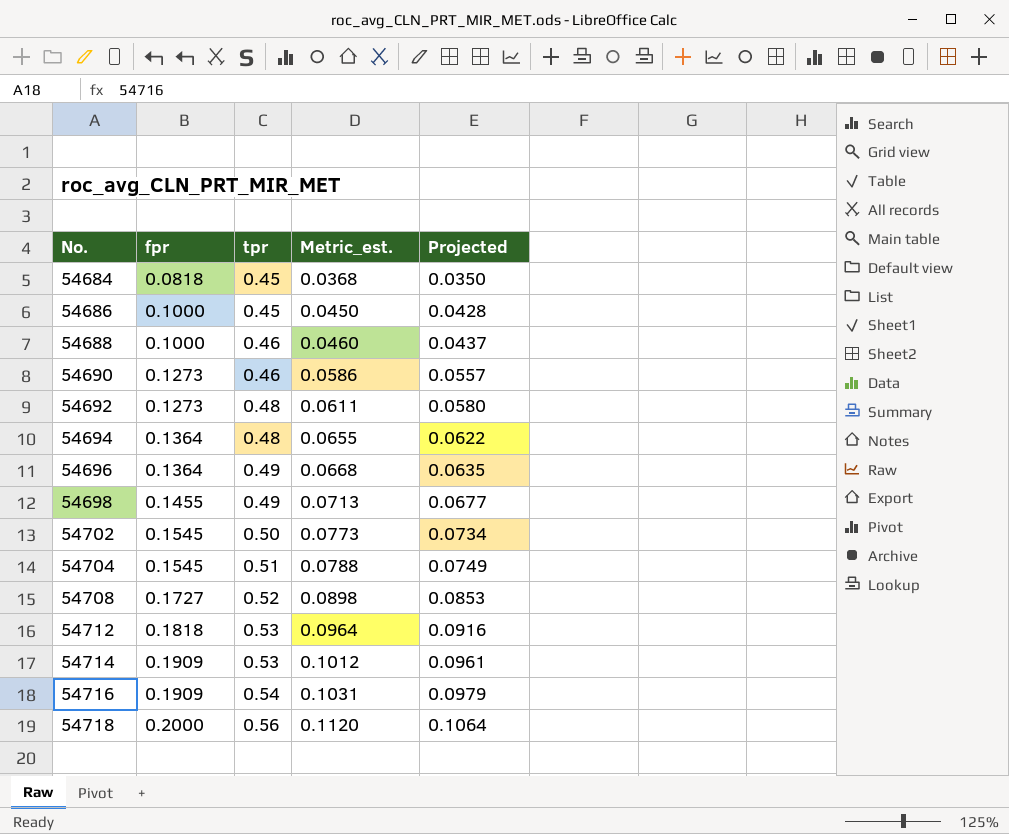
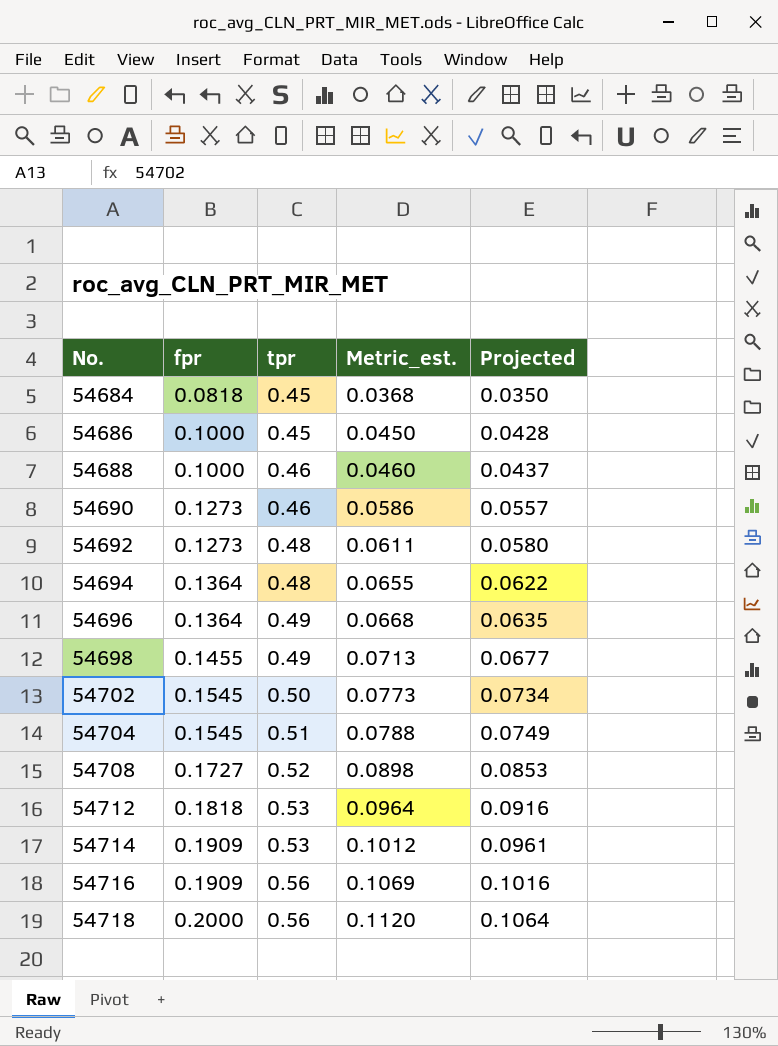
54716 | tpr: 0.54 -> 0.56
54716 | Metric_est.: 0.1031 -> 0.1069
54716 | Projected: 0.0979 -> 0.1016

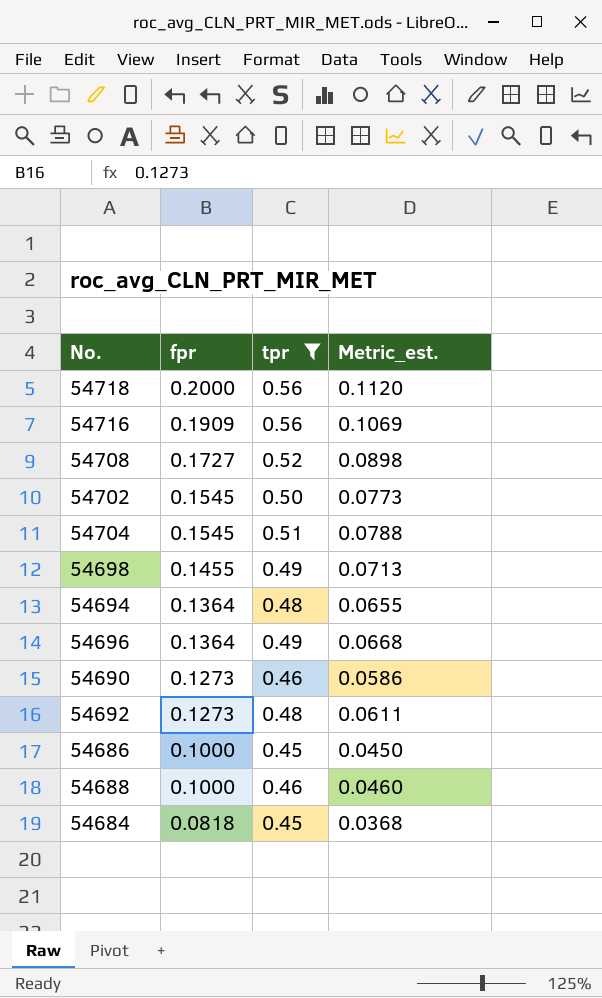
filter: none -> tpr != 0.53
row order: No. ascending -> fpr descending
column Projected | formula: [Metric_est.] * 0.95 -> none

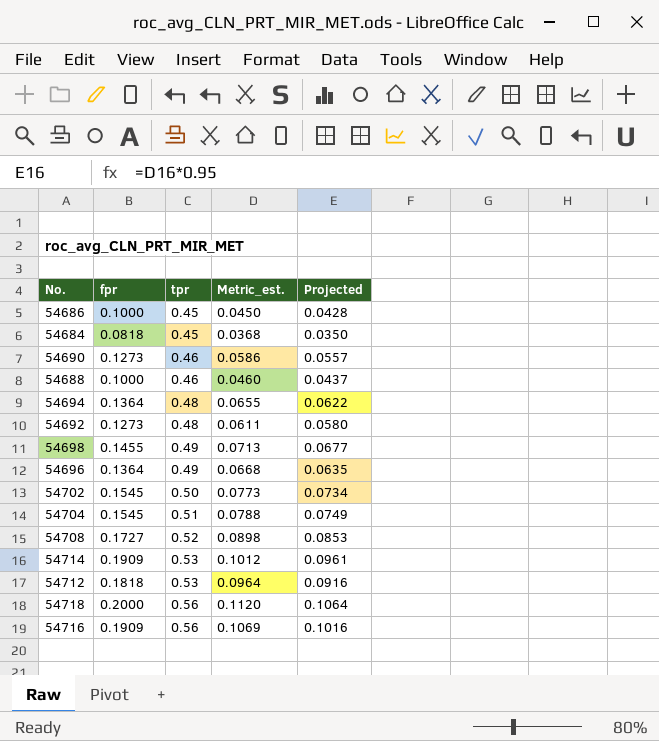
filter: tpr != 0.53 -> none
row order: fpr descending -> tpr ascending
column Projected | formula: none -> [Metric_est.] * 0.95

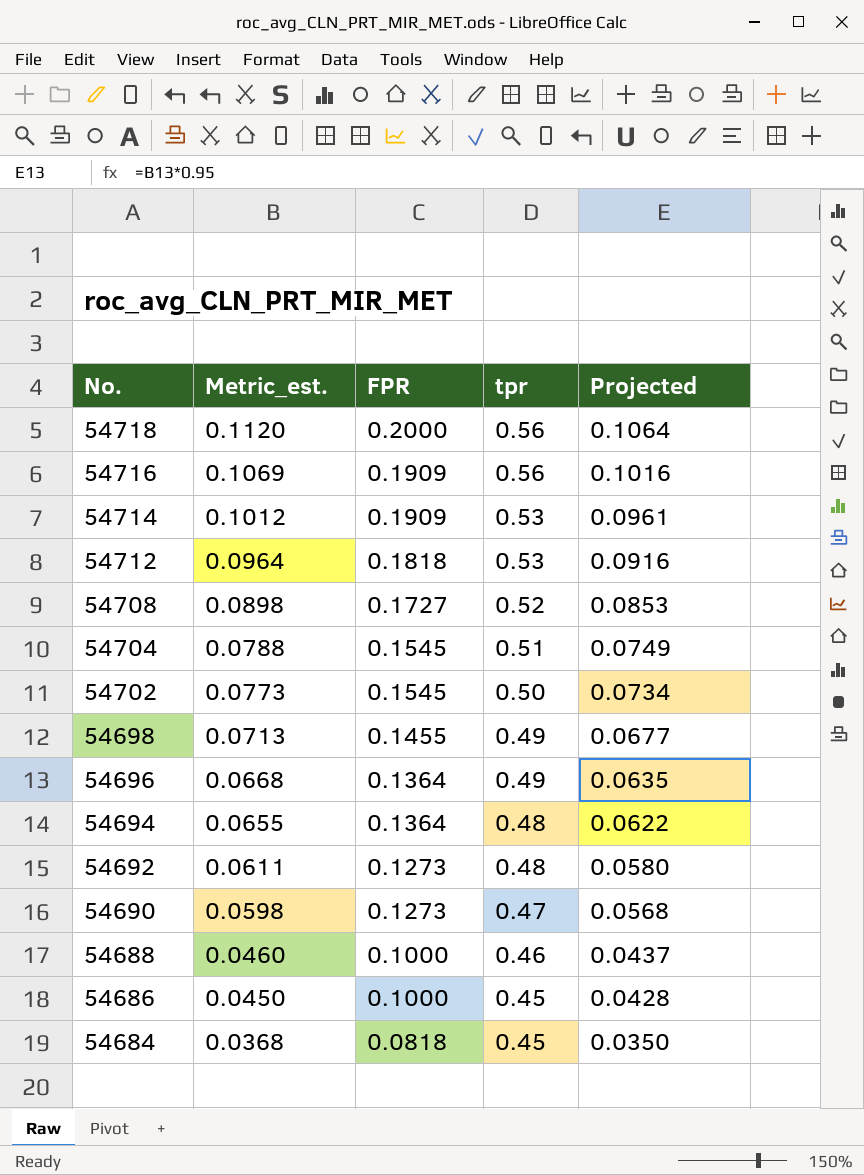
row order: tpr ascending -> No. descending
column Metric_est. | position: 4 -> 2
column name: fpr -> FPR
54690 | Metric_est.: 0.0586 -> 0.0598
54690 | tpr: 0.46 -> 0.47
54690 | Projected: 0.0557 -> 0.0568

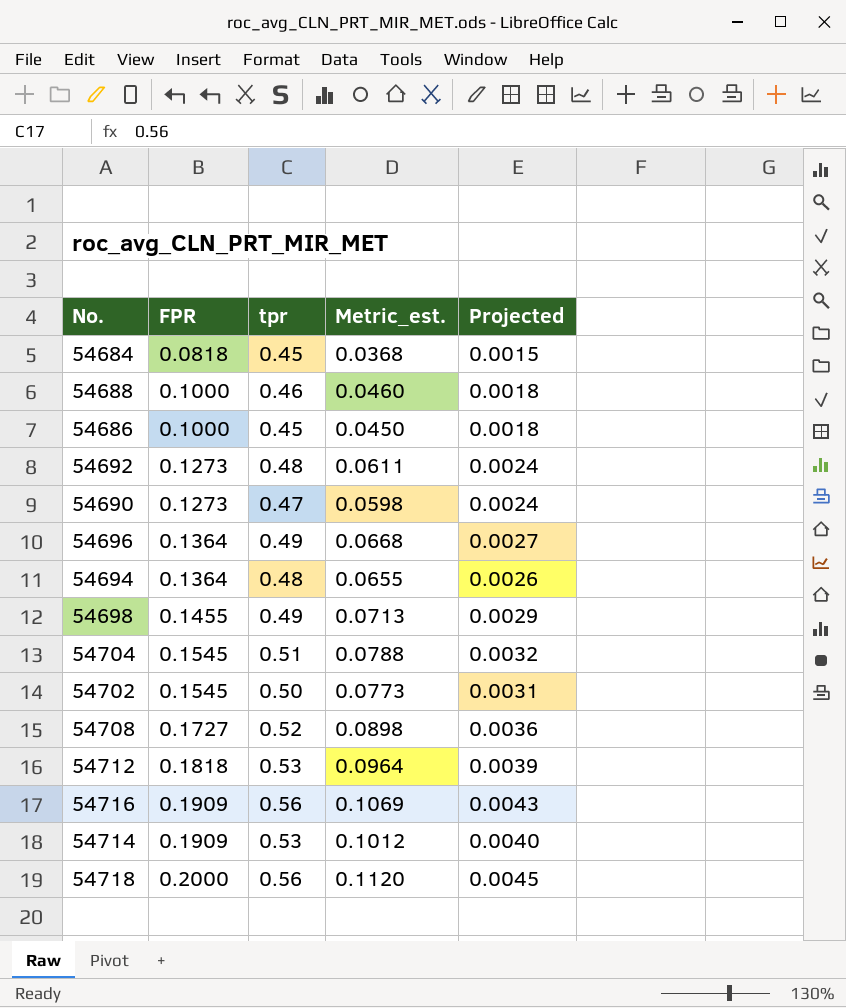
row order: No. descending -> FPR ascending
column Metric_est. | position: 2 -> 4
column Projected | formula: [Metric_est.] * 0.95 -> [Metric_est.] * 0.04

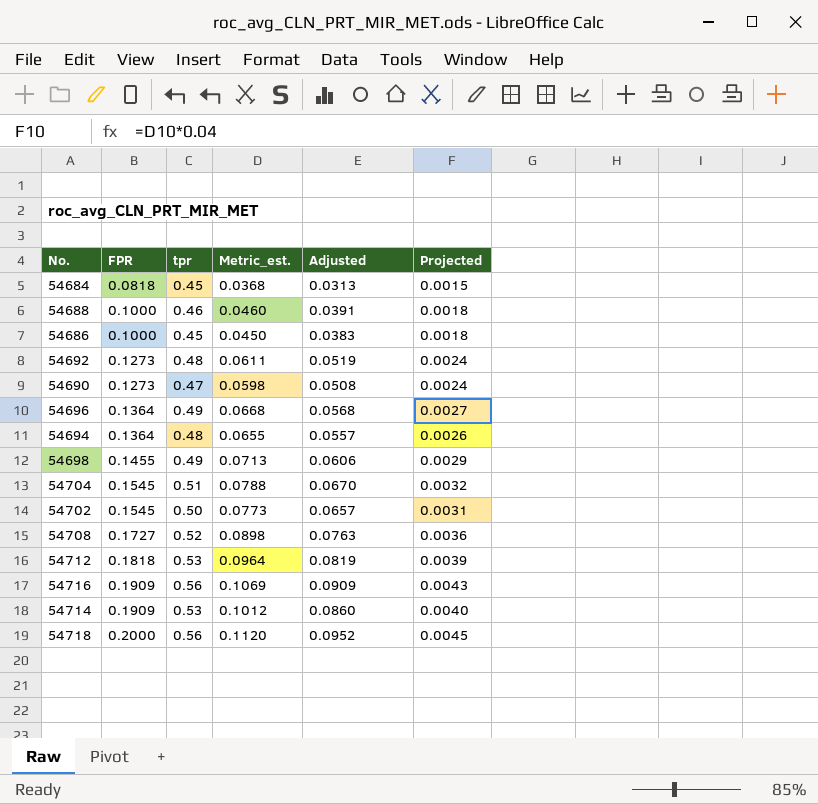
column Adjusted | formula: none -> [Metric_est.] * 0.85

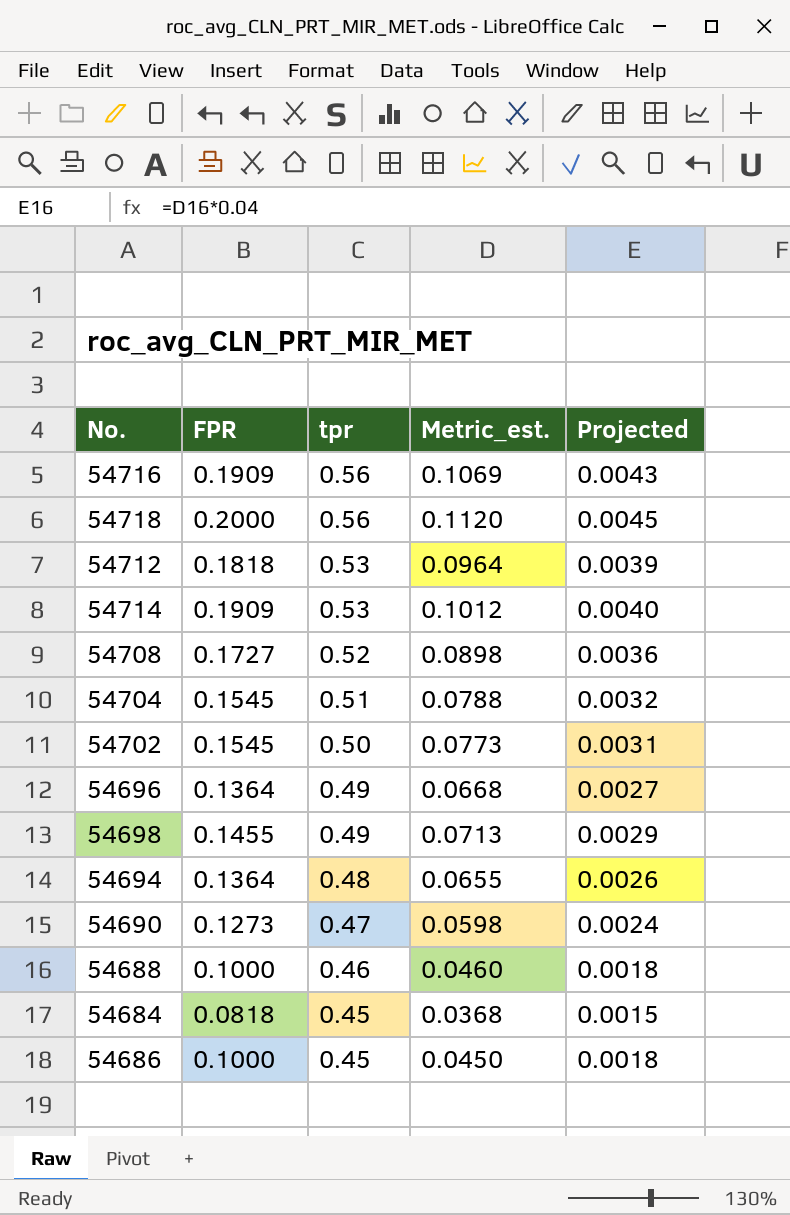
row order: FPR ascending -> tpr descending
column Adjusted | formula: [Metric_est.] * 0.85 -> none
row 54692: 0.1273 | 0.48 | 0.0611 | 0.0519 | 0.0024 -> none

